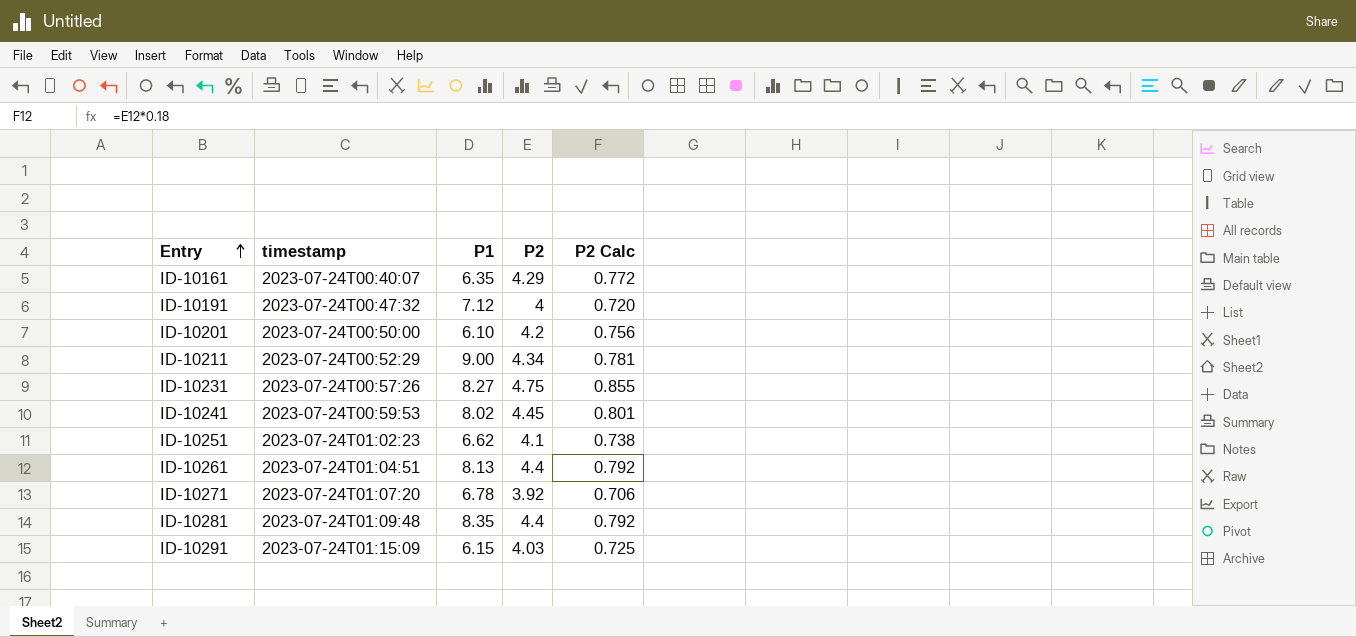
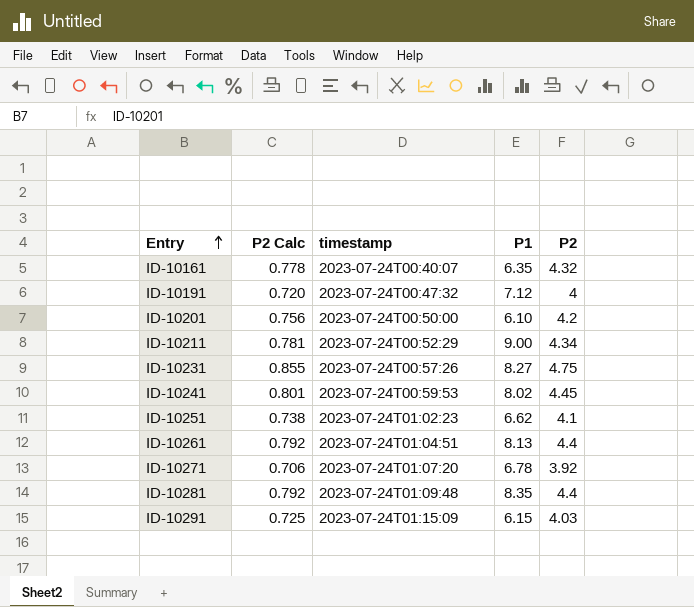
column P2 Calc | position: 5 -> 2
ID-10161 | P2 Calc: 0.772 -> 0.778
ID-10161 | P2: 4.29 -> 4.32

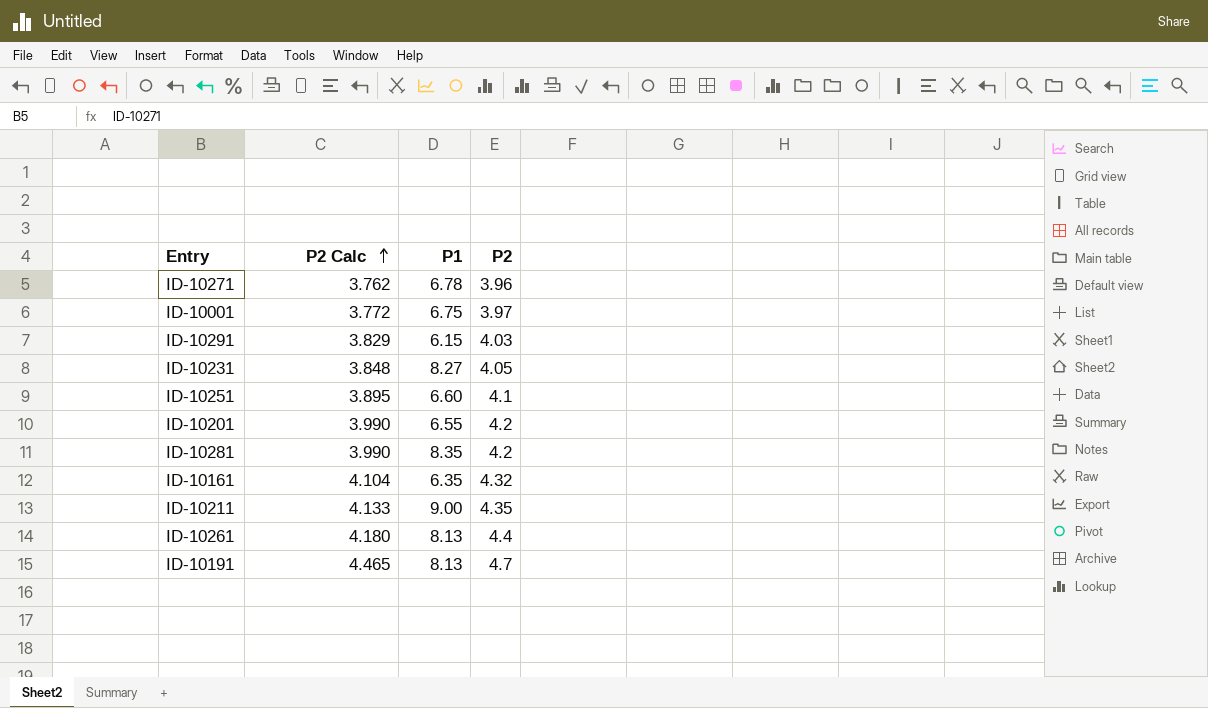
row order: Entry ascending -> P2 Calc ascending
column timestamp | position: 3 -> none
column P2 Calc | formula: [P2] * 0.18 -> [P2] * 0.95
row ID-10241: 0.801 | 2023-07-24T00:59:53 | 8.02 | 4.45 -> none
ID-10271 | P2: 3.92 -> 3.96
row ID-10001: none -> 3.772 | 6.75 | 3.97
ID-10231 | P2: 4.75 -> 4.05
ID-10251 | P1: 6.62 -> 6.60
ID-10201 | P1: 6.10 -> 6.55
ID-10281 | P2: 4.4 -> 4.2
ID-10211 | P2: 4.34 -> 4.35
ID-10191 | P1: 7.12 -> 8.13
ID-10191 | P2: 4 -> 4.7

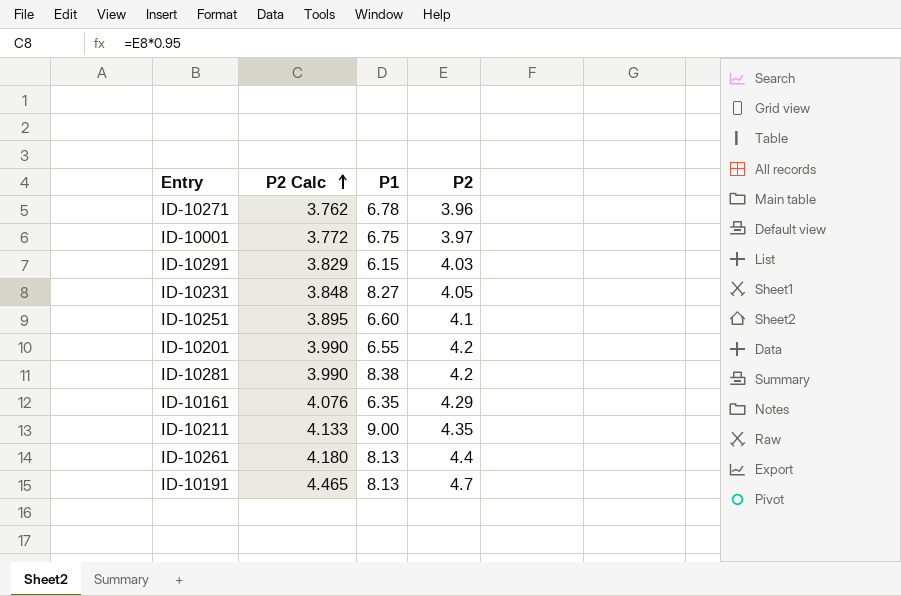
ID-10281 | P1: 8.35 -> 8.38
ID-10161 | P2 Calc: 4.104 -> 4.076
ID-10161 | P2: 4.32 -> 4.29

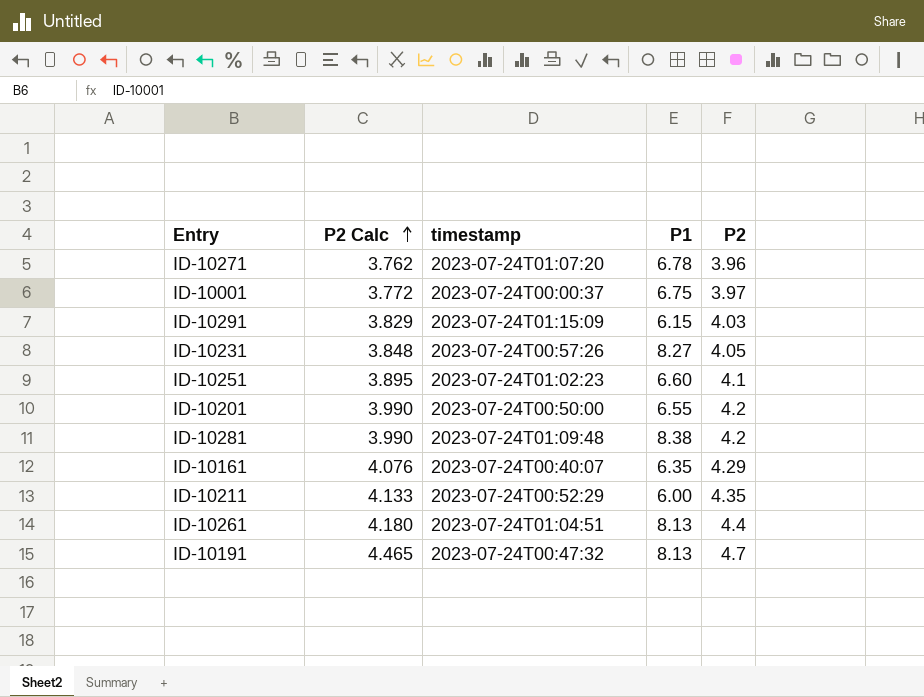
column timestamp | position: none -> 3
ID-10211 | P1: 9.00 -> 6.00

